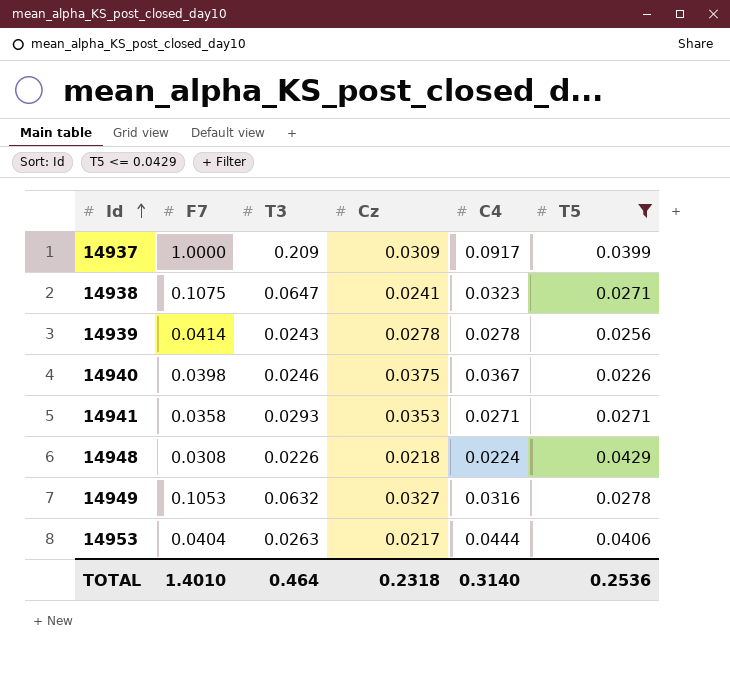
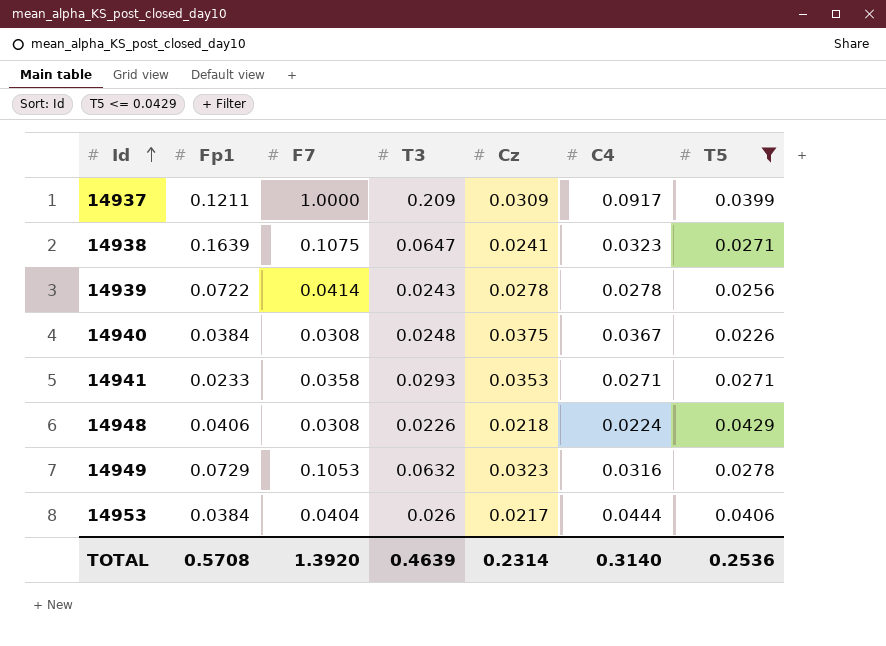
column Fp1 | position: none -> 2
14940 | F7: 0.0398 -> 0.0308
14940 | T3: 0.0246 -> 0.0248
14949 | Cz: 0.0327 -> 0.0323
14953 | T3: 0.0263 -> 0.026
TOTAL | F7: 1.4010 -> 1.3920
TOTAL | T3: 0.464 -> 0.4639
TOTAL | Cz: 0.2318 -> 0.2314

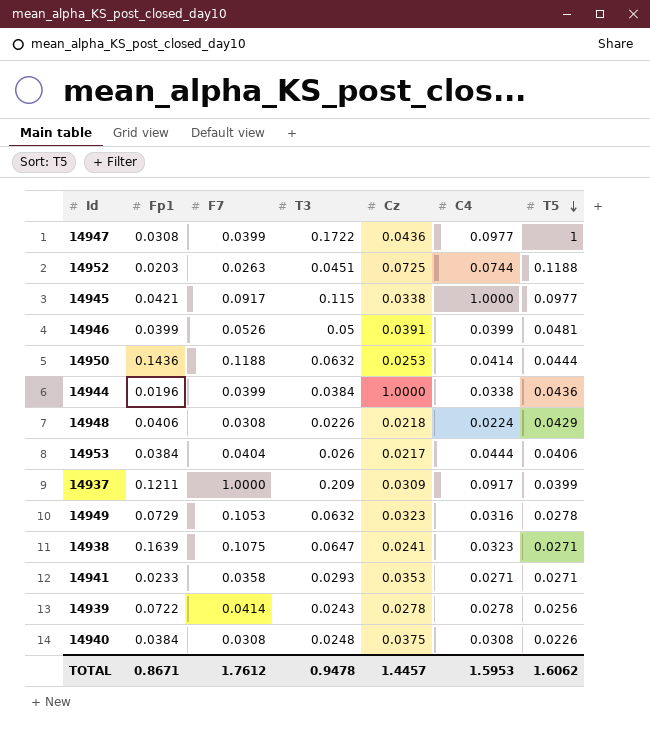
filter: T5 <= 0.0429 -> none
row order: Id ascending -> T5 descending
14940 | C4: 0.0367 -> 0.0308
TOTAL | Fp1: 0.5708 -> 0.8671
TOTAL | F7: 1.3920 -> 1.7612
TOTAL | T3: 0.4639 -> 0.9478
TOTAL | Cz: 0.2314 -> 1.4457
TOTAL | C4: 0.3140 -> 1.5953
TOTAL | T5: 0.2536 -> 1.6062

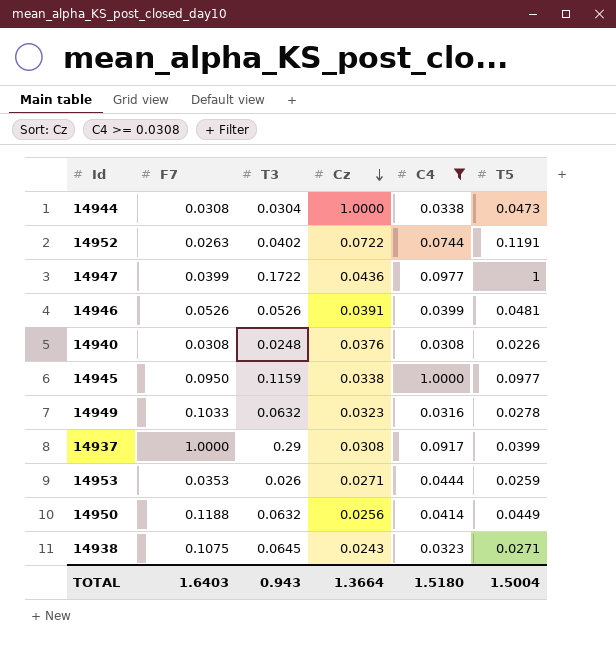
filter: none -> C4 >= 0.0308
row order: T5 descending -> Cz descending
column Fp1 | position: 2 -> none
14944 | F7: 0.0399 -> 0.0308
14944 | T3: 0.0384 -> 0.0304
14944 | T5: 0.0436 -> 0.0473
14952 | T3: 0.0451 -> 0.0402
14952 | Cz: 0.0725 -> 0.0722
14952 | T5: 0.1188 -> 0.1191
14946 | T3: 0.05 -> 0.0526
14940 | Cz: 0.0375 -> 0.0376
14945 | F7: 0.0917 -> 0.0950
14945 | T3: 0.115 -> 0.1159
14949 | F7: 0.1053 -> 0.1033
14937 | T3: 0.209 -> 0.29
14937 | Cz: 0.0309 -> 0.0308
14953 | F7: 0.0404 -> 0.0353
14953 | Cz: 0.0217 -> 0.0271
14953 | T5: 0.0406 -> 0.0259
14950 | Cz: 0.0253 -> 0.0256
14950 | T5: 0.0444 -> 0.0449
14938 | T3: 0.0647 -> 0.0645
14938 | Cz: 0.0241 -> 0.0243
TOTAL | F7: 1.7612 -> 1.6403
TOTAL | T3: 0.9478 -> 0.943
TOTAL | Cz: 1.4457 -> 1.3664
TOTAL | C4: 1.5953 -> 1.5180
TOTAL | T5: 1.6062 -> 1.5004

